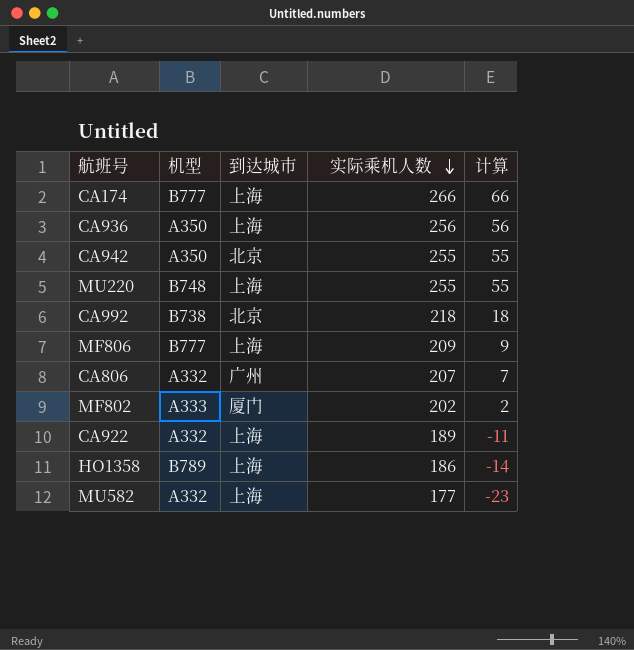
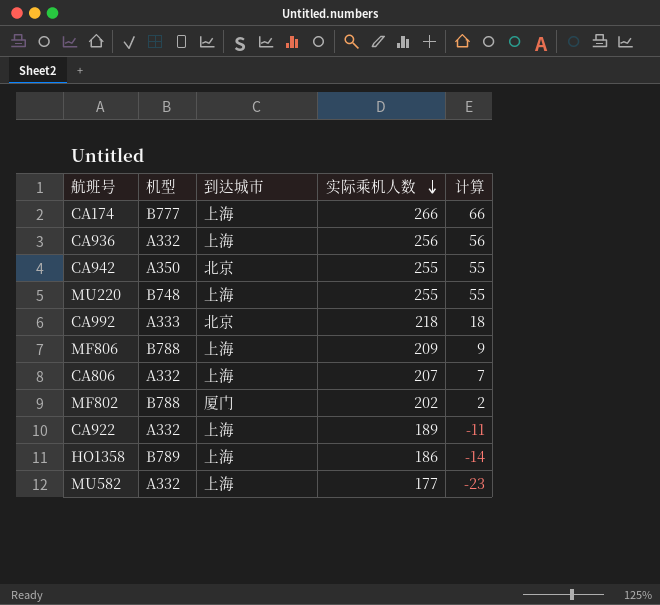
CA936 | 机型: A350 -> A332
CA992 | 机型: B738 -> A333
MF806 | 机型: B777 -> B788
CA806 | 到达城市: 广州 -> 上海
MF802 | 机型: A333 -> B788

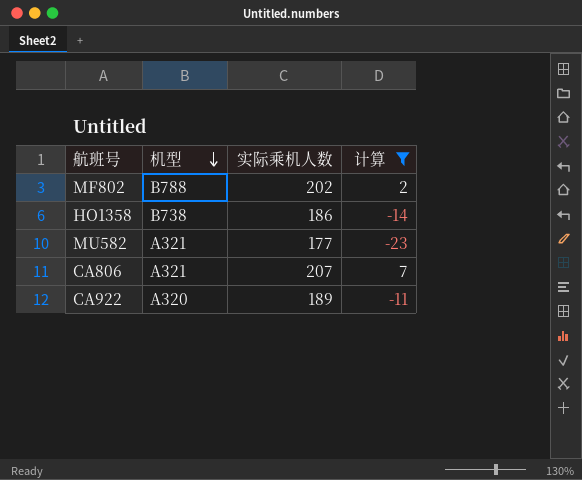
filter: none -> 计算 <= 7
row order: 实际乘机人数 descending -> 机型 descending
column 到达城市 | position: 3 -> none
HO1358 | 机型: B789 -> B738
MU582 | 机型: A332 -> A321
CA806 | 机型: A332 -> A321
CA922 | 机型: A332 -> A320

